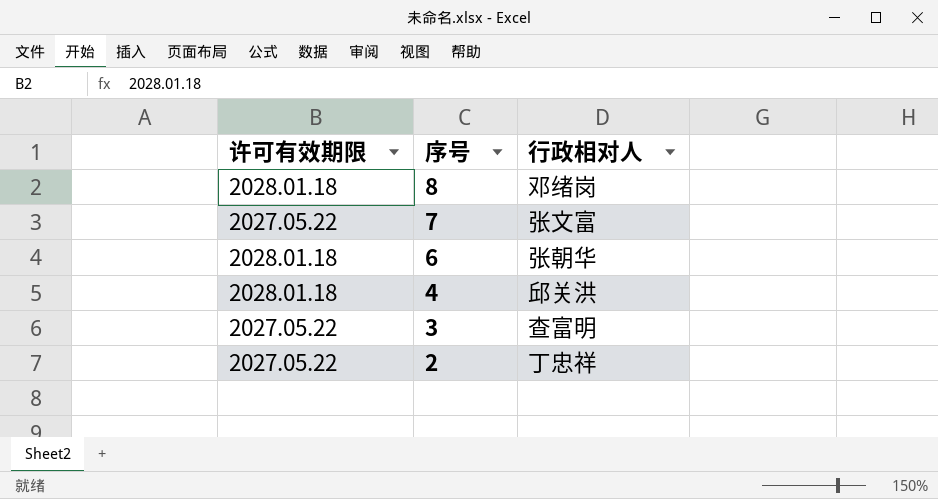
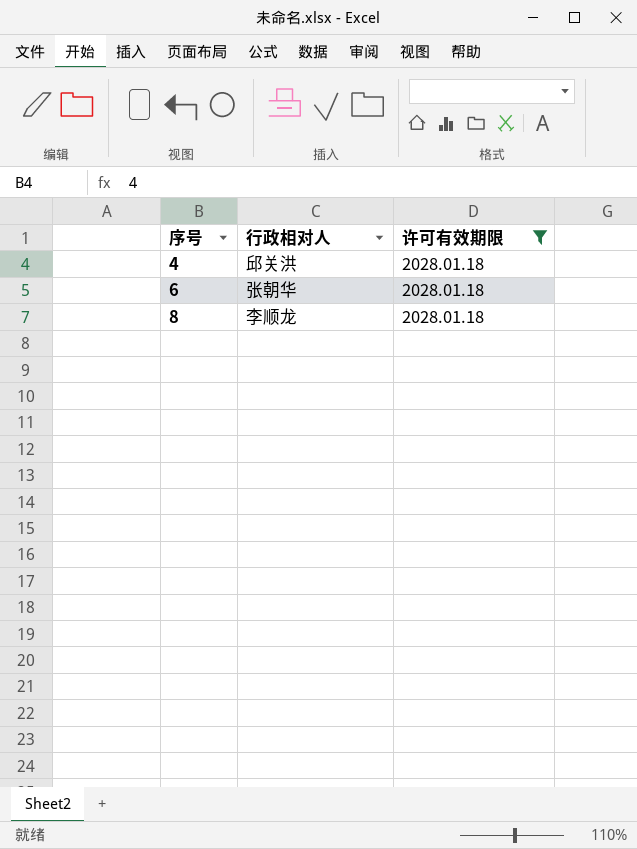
filter: none -> 许可有效期限 = 2028.01.18
row order: 序号 descending -> 序号 ascending
column 许可有效期限 | position: 1 -> 3
8 | 行政相对人: 邓绪岗 -> 李顺龙

